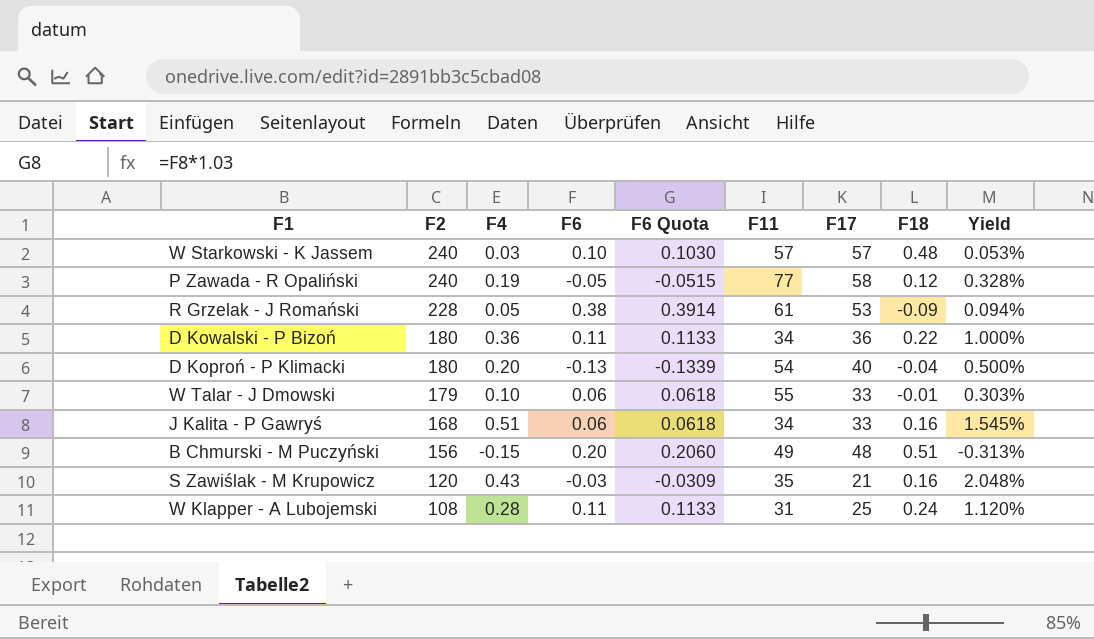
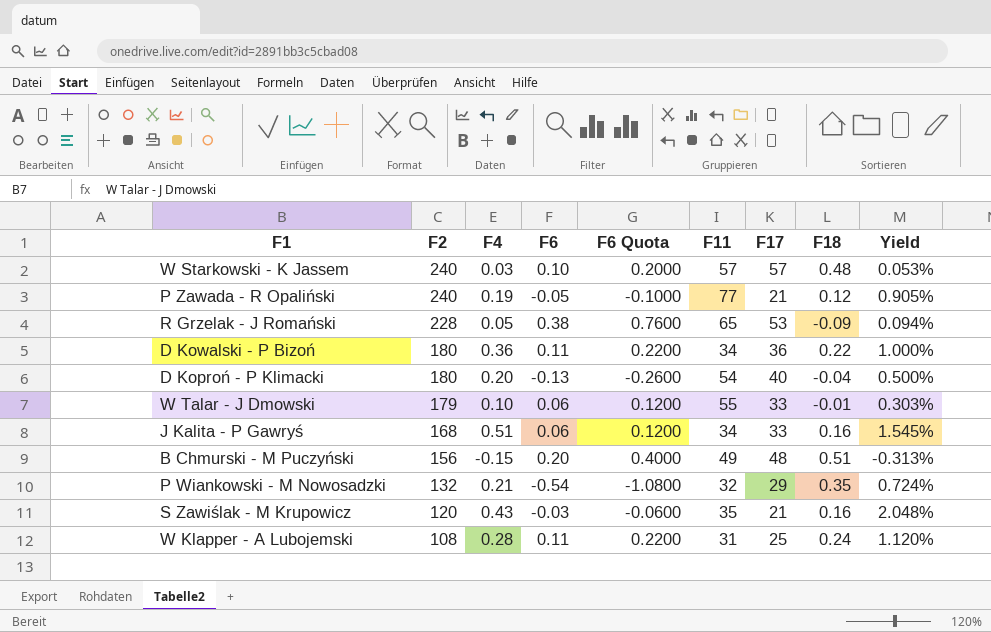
column F6 Quota | formula: [F6] * 1.03 -> [F6] * 2
P Zawada - R Opaliński | F17: 58 -> 21
P Zawada - R Opaliński | Yield: 0.328% -> 0.905%
R Grzelak - J Romański | F11: 61 -> 65
row P Wiankowski - M Nowosadzki: none -> 132 | 0.21 | -0.54 | -1.0800 | 32 | 29 | 0.35 | 0.724%

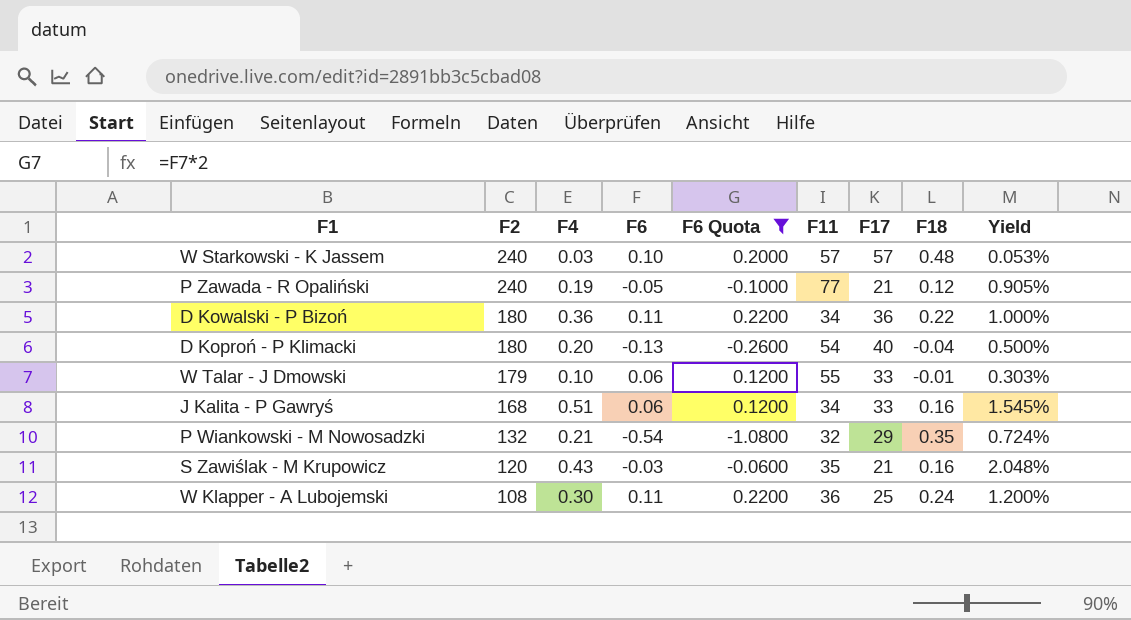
filter: none -> F6 Quota <= 0.2200
W Klapper - A Lubojemski | F4: 0.28 -> 0.30
W Klapper - A Lubojemski | F11: 31 -> 36
W Klapper - A Lubojemski | Yield: 1.120% -> 1.200%

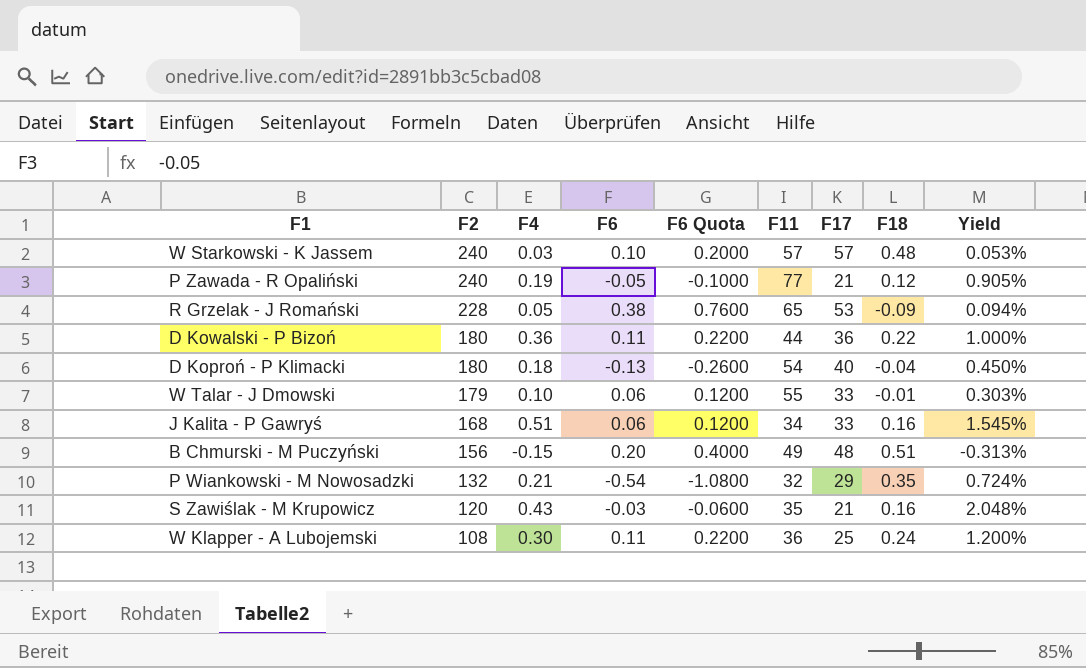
filter: F6 Quota <= 0.2200 -> none
D Kowalski - P Bizoń | F11: 34 -> 44
D Koproń - P Klimacki | F4: 0.20 -> 0.18
D Koproń - P Klimacki | Yield: 0.500% -> 0.450%

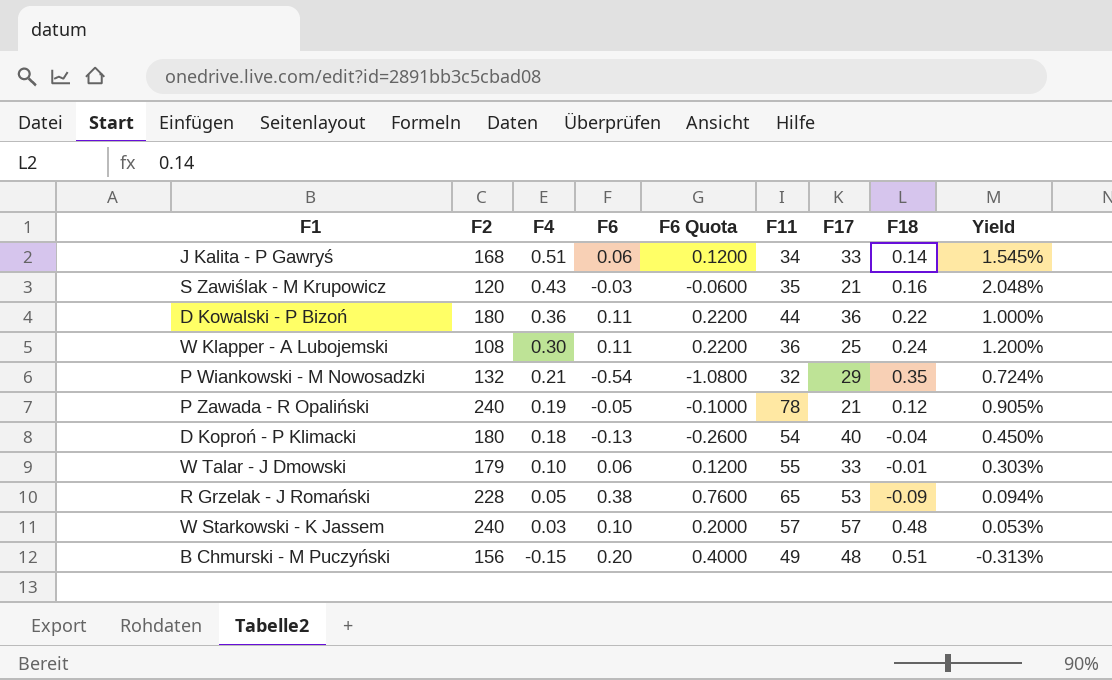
row order: F2 descending -> F4 descending
J Kalita - P Gawryś | F18: 0.16 -> 0.14
P Zawada - R Opaliński | F11: 77 -> 78

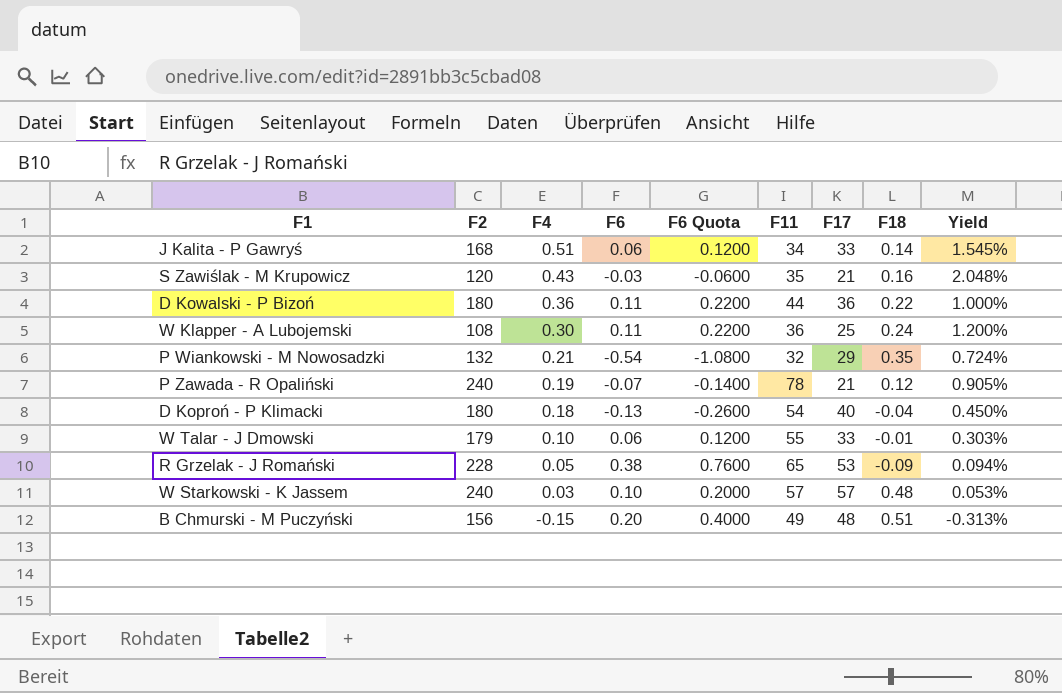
P Zawada - R Opaliński | F6: -0.05 -> -0.07
P Zawada - R Opaliński | F6 Quota: -0.1000 -> -0.1400

